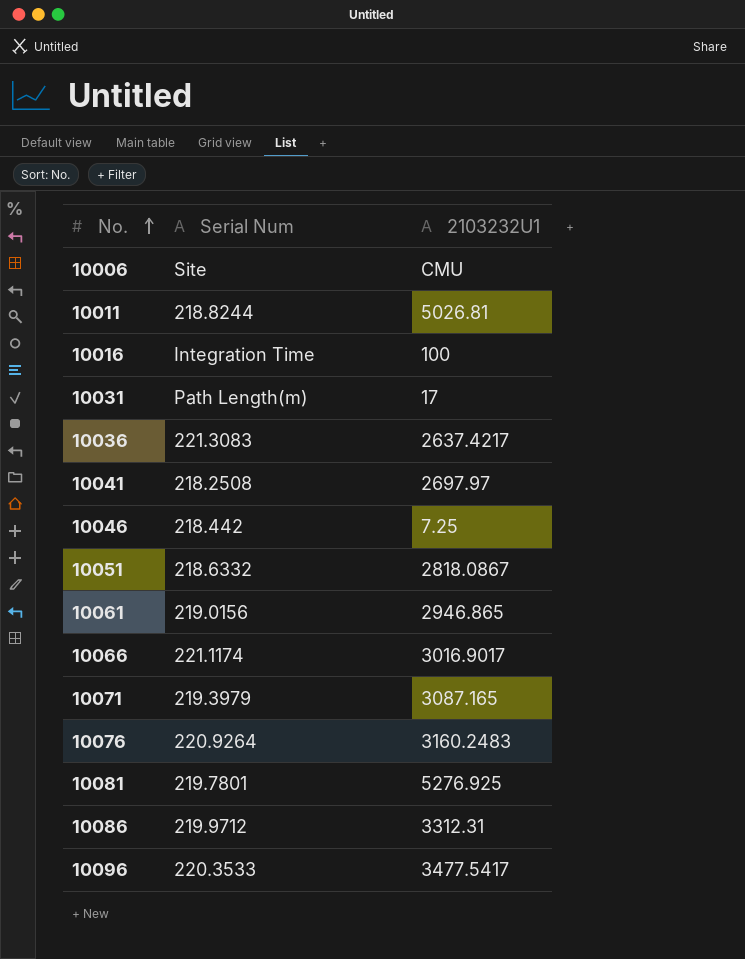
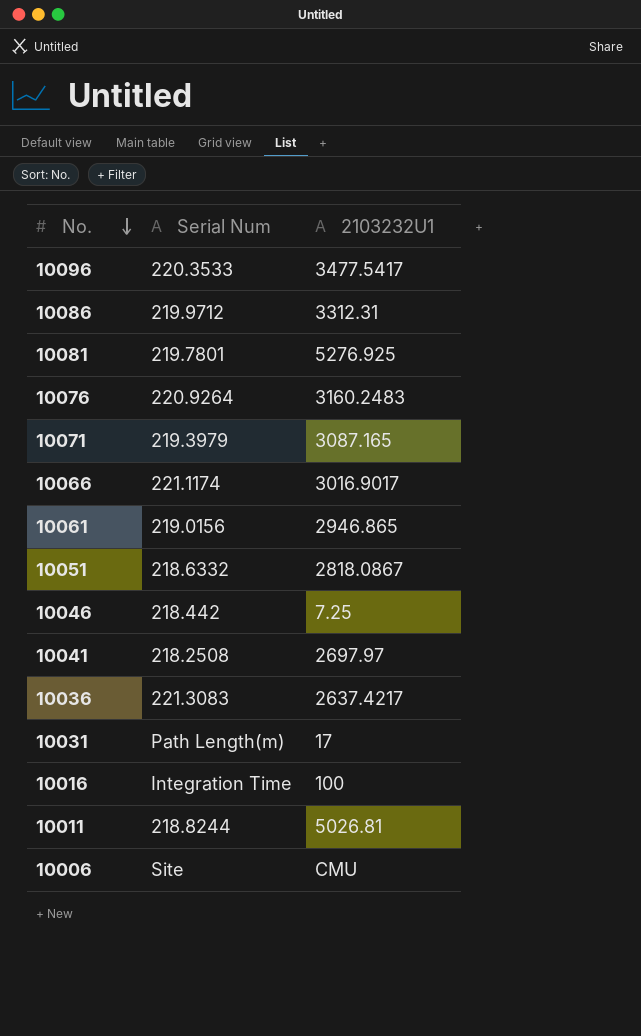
row order: No. ascending -> No. descending

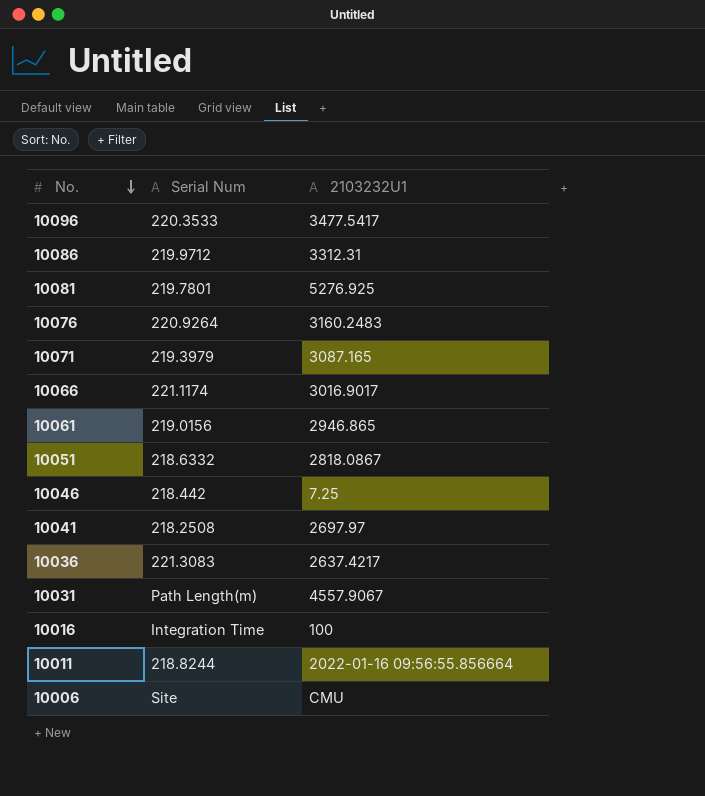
10031 | 2103232U1: 17 -> 4557.9067
10011 | 2103232U1: 5026.81 -> 2022-01-16 09:56:55.856664

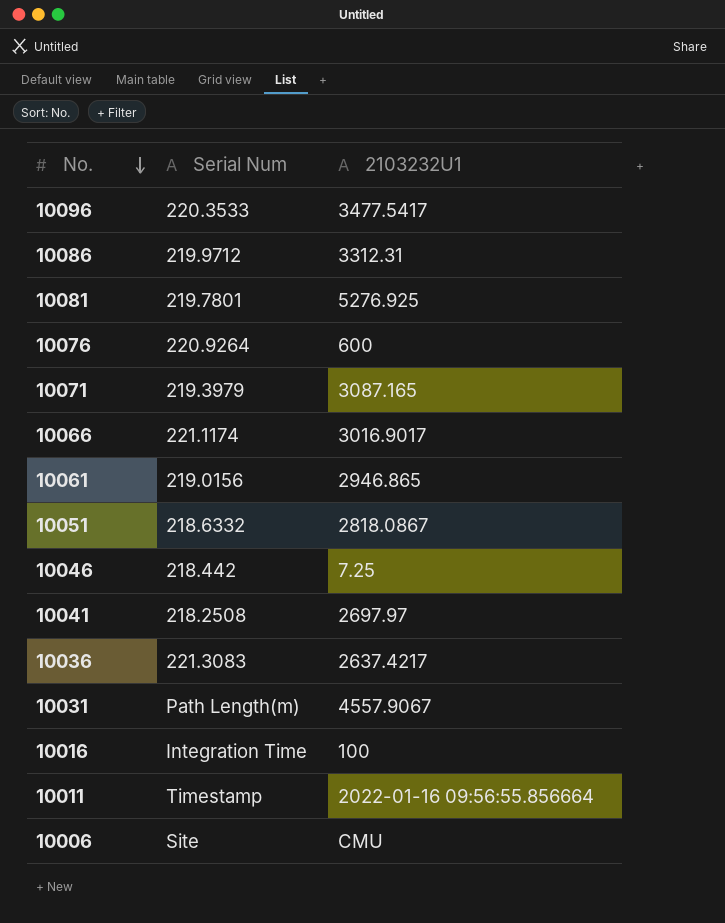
10076 | 2103232U1: 3160.2483 -> 600
10011 | Serial Num: 218.8244 -> Timestamp

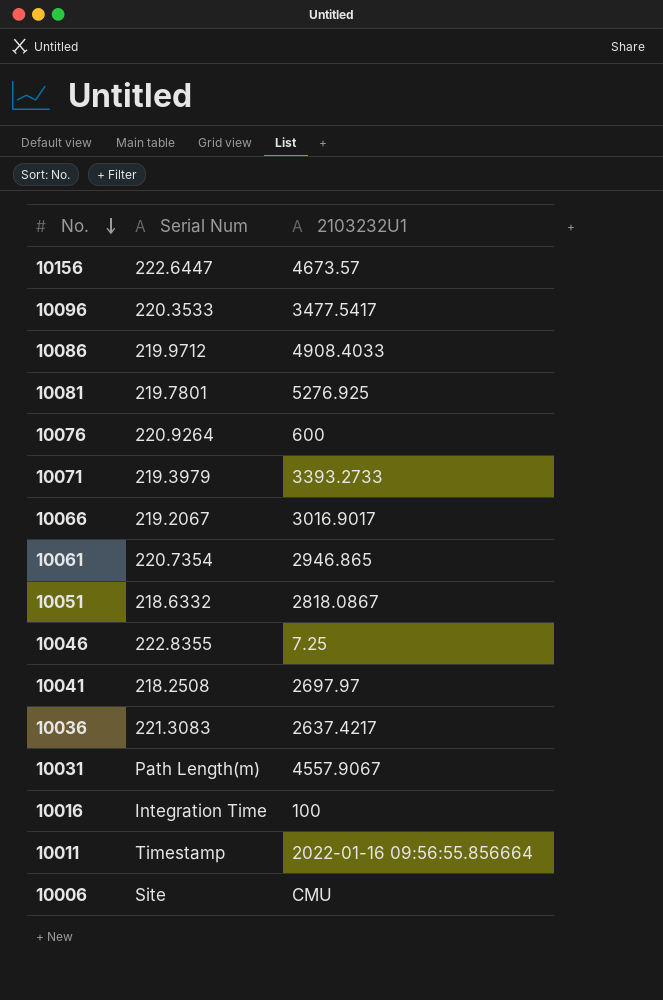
row 10156: none -> 222.6447 | 4673.57
10086 | 2103232U1: 3312.31 -> 4908.4033
10071 | 2103232U1: 3087.165 -> 3393.2733
10066 | Serial Num: 221.1174 -> 219.2067
10061 | Serial Num: 219.0156 -> 220.7354
10046 | Serial Num: 218.442 -> 222.8355

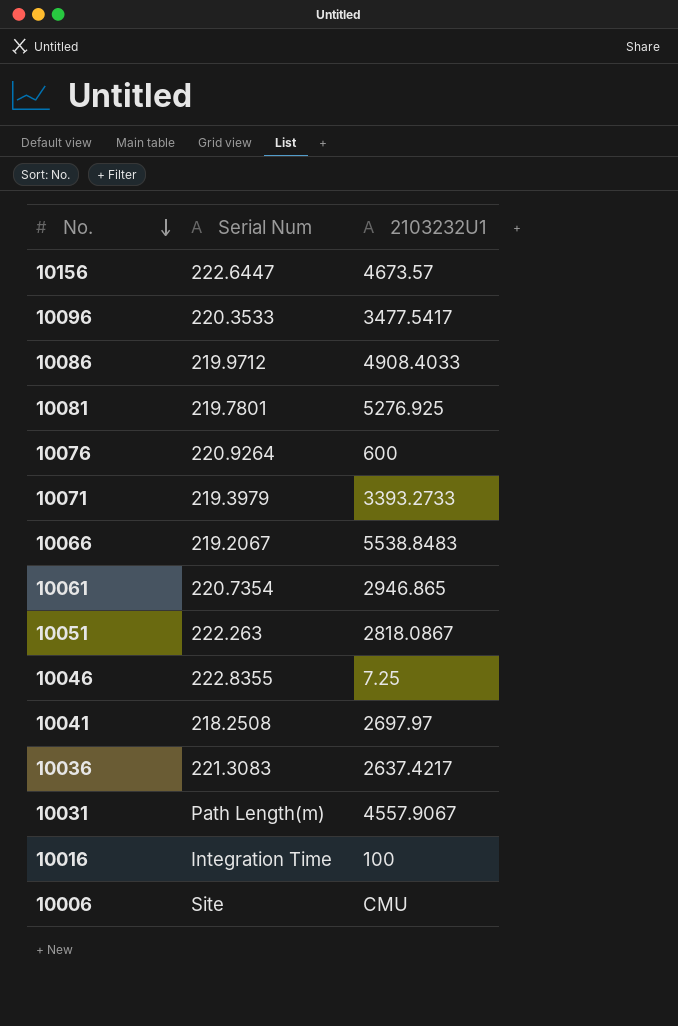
row 10011: Timestamp | 2022-01-16 09:56:55.856664 -> none
10066 | 2103232U1: 3016.9017 -> 5538.8483
10051 | Serial Num: 218.6332 -> 222.263

